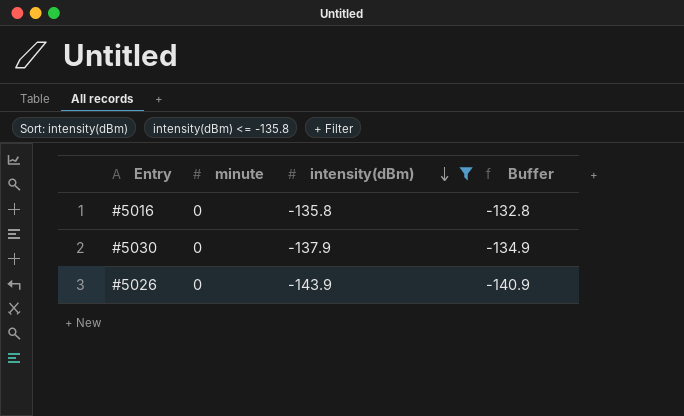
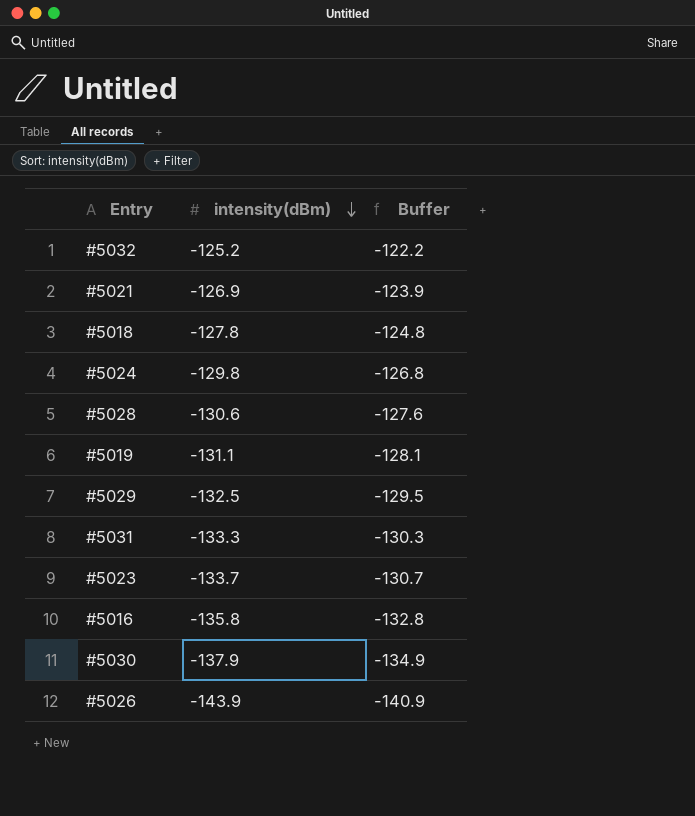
filter: intensity(dBm) <= -135.8 -> none
column minute | position: 2 -> none

